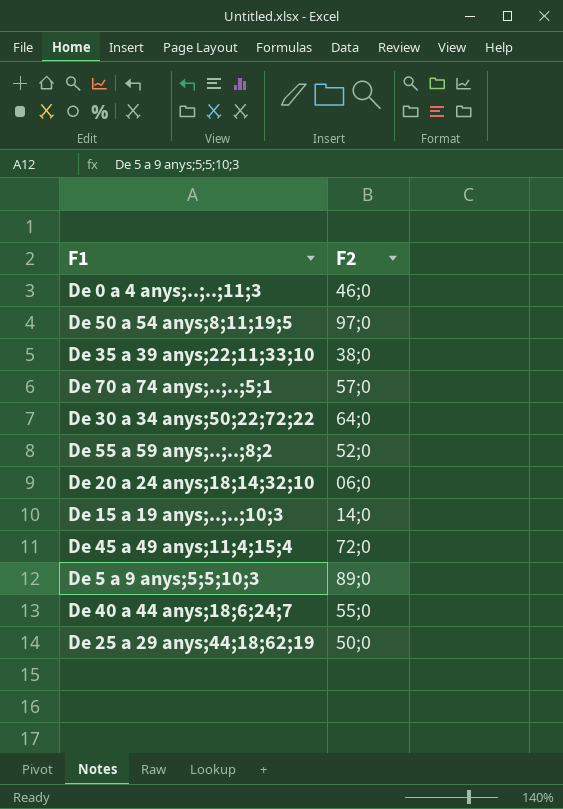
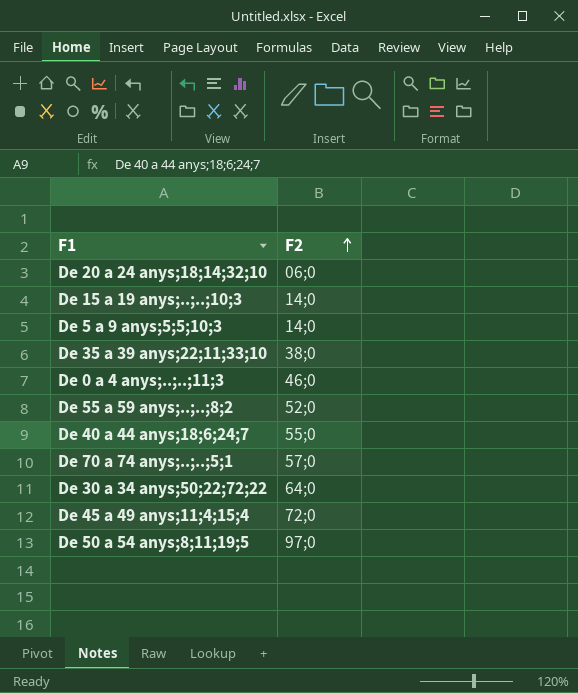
row order: none -> F2 ascending
row De 25 a 29 anys;44;18;62;19: 50;0 -> none
De 5 a 9 anys;5;5;10;3 | F2: 89;0 -> 14;0

